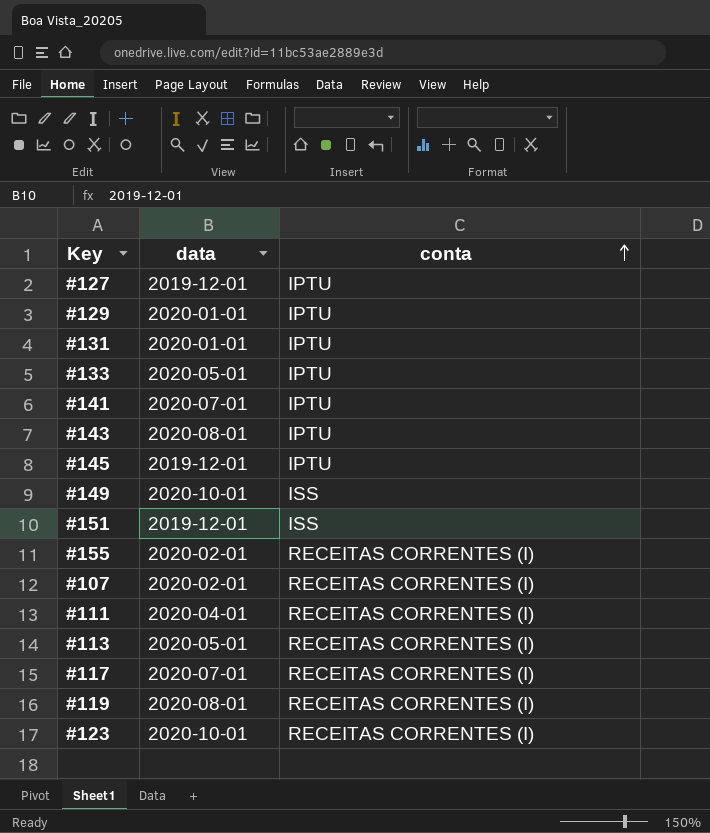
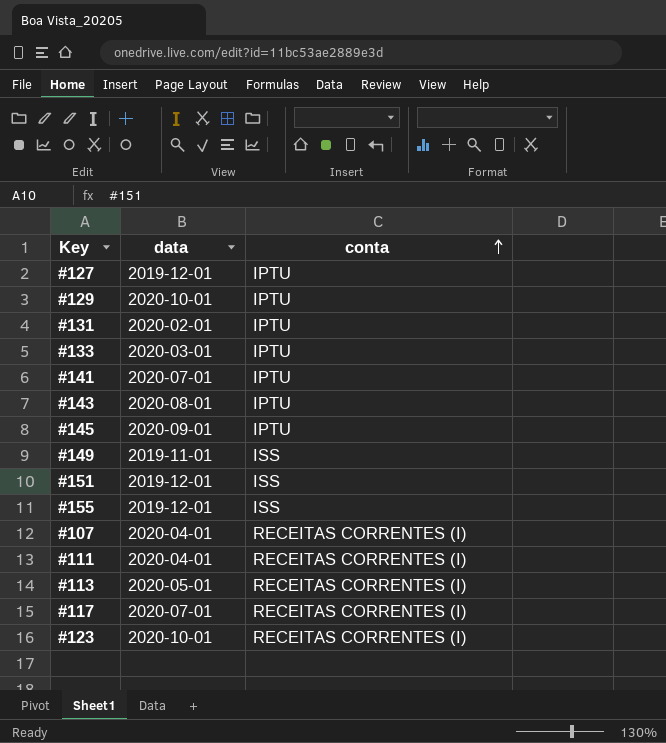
row #119: 2020-08-01 | RECEITAS CORRENTES (I) -> none
#129 | data: 2020-01-01 -> 2020-10-01
#131 | data: 2020-01-01 -> 2020-02-01
#133 | data: 2020-05-01 -> 2020-03-01
#145 | data: 2019-12-01 -> 2020-09-01
#149 | data: 2020-10-01 -> 2019-11-01
#155 | data: 2020-02-01 -> 2019-12-01
#155 | conta: RECEITAS CORRENTES (I) -> ISS
#107 | data: 2020-02-01 -> 2020-04-01

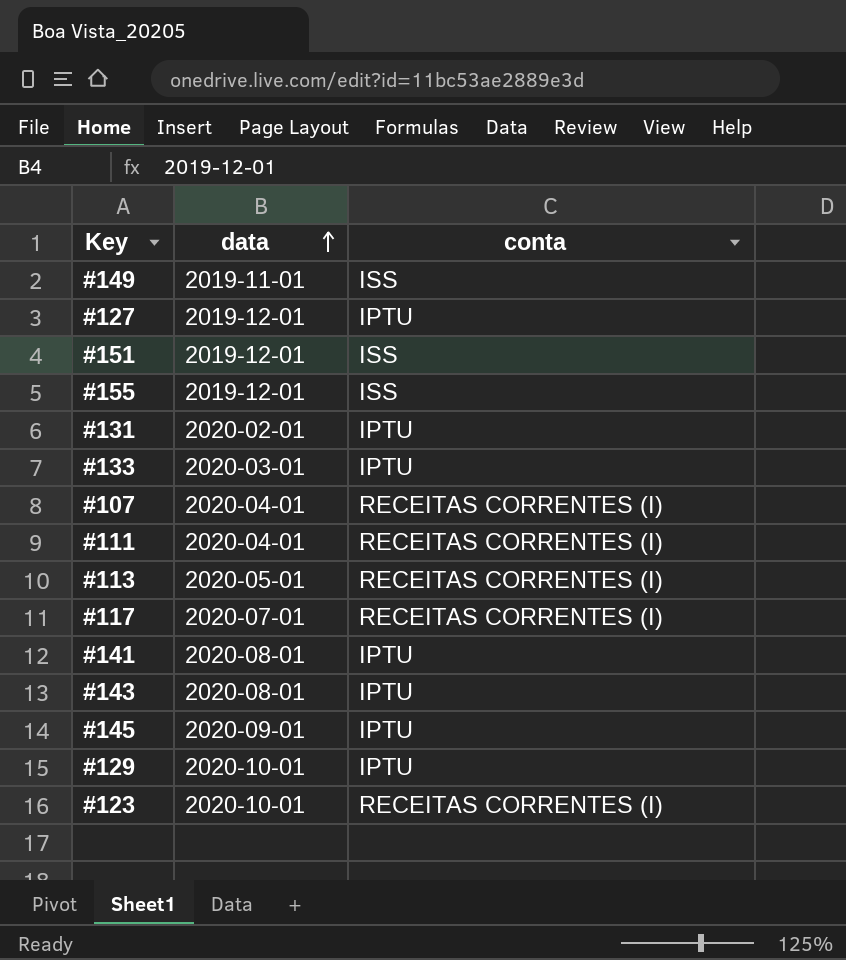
row order: conta ascending -> data ascending
#141 | data: 2020-07-01 -> 2020-08-01

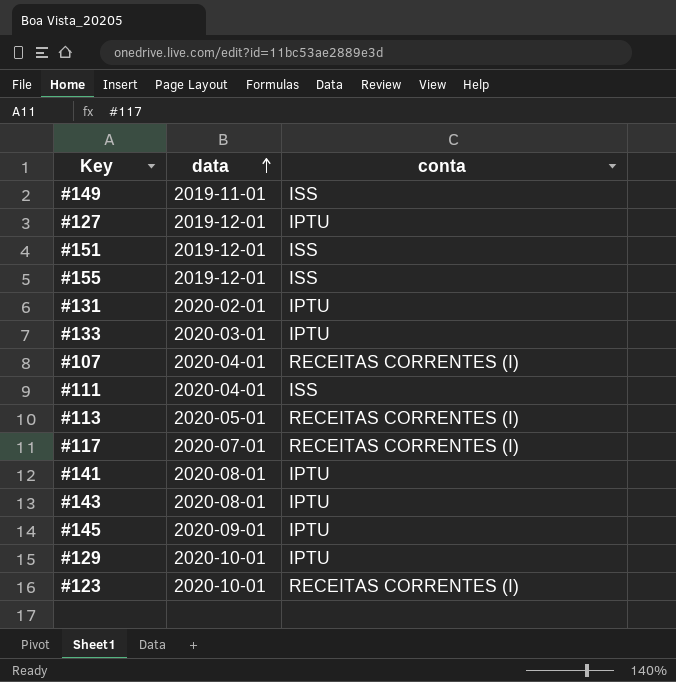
#111 | conta: RECEITAS CORRENTES (I) -> ISS

